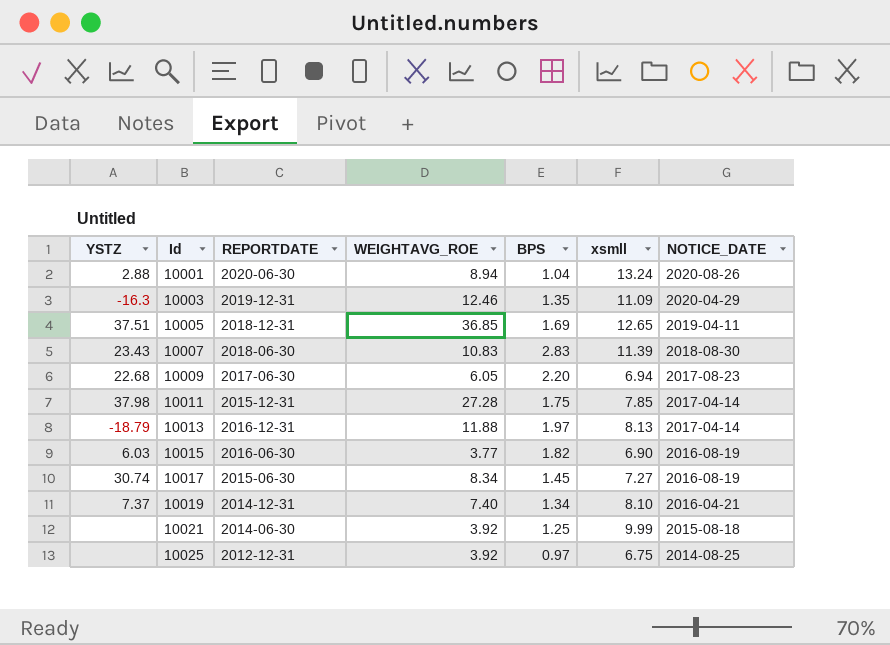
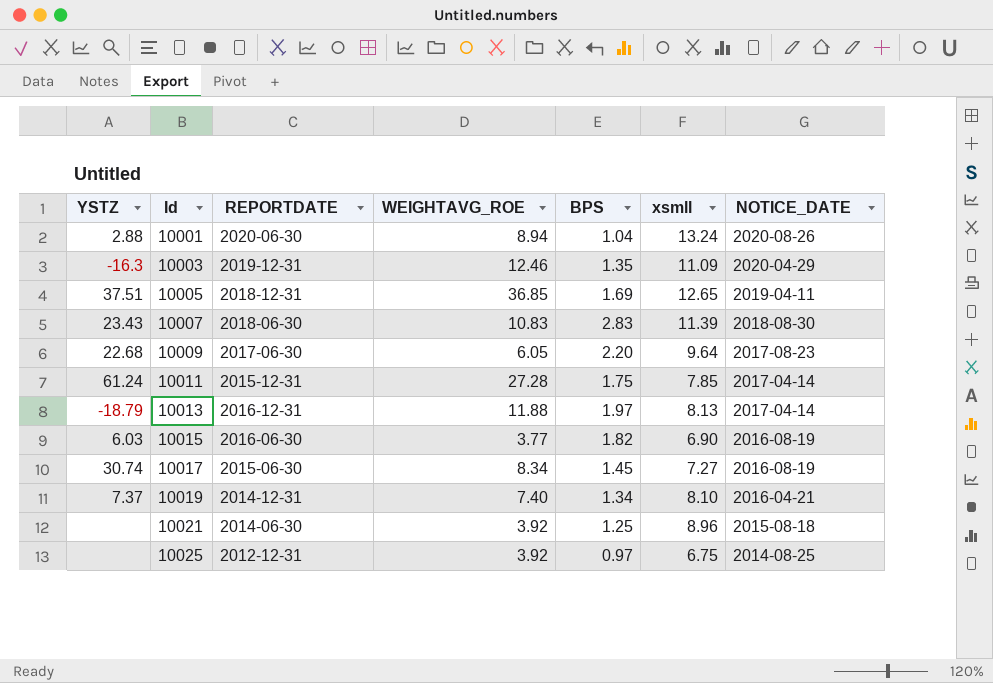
10009 | xsmll: 6.94 -> 9.64
10011 | YSTZ: 37.98 -> 61.24
10021 | xsmll: 9.99 -> 8.96

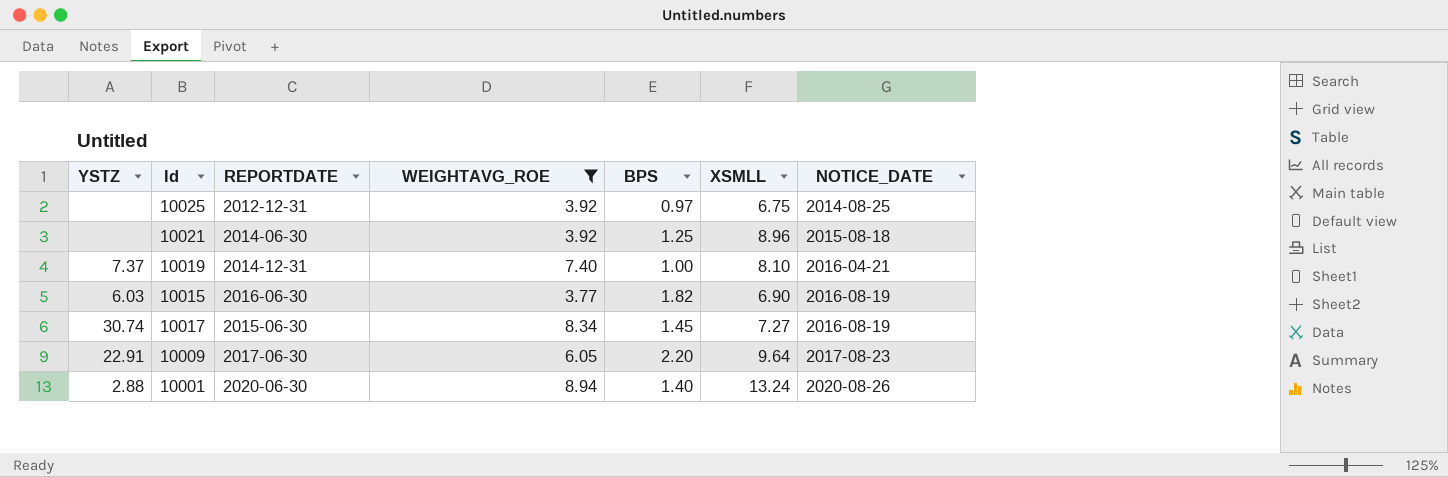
filter: none -> WEIGHTAVG_ROE <= 8.94
row order: Id ascending -> NOTICE_DATE ascending
column name: xsmll -> XSMLL
10019 | BPS: 1.34 -> 1.00
10009 | YSTZ: 22.68 -> 22.91
10001 | BPS: 1.04 -> 1.40

